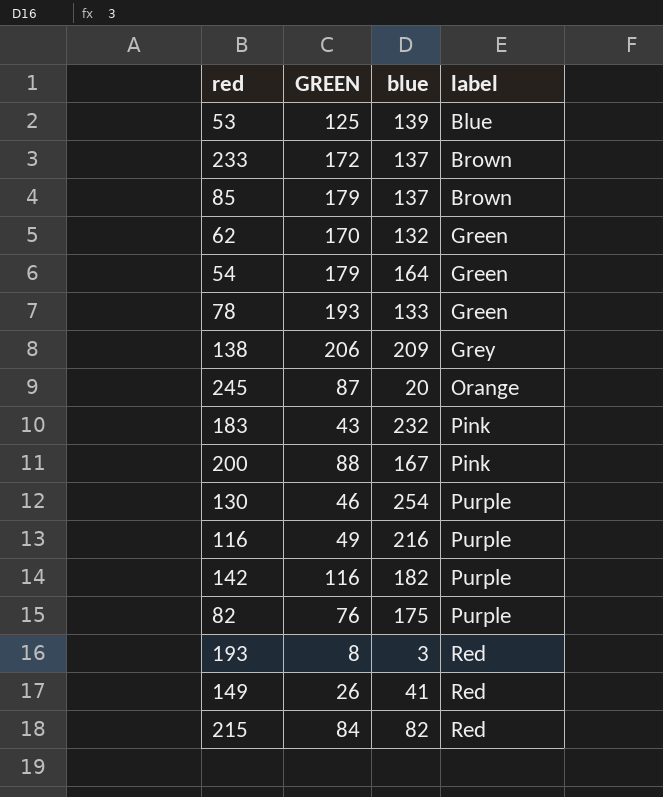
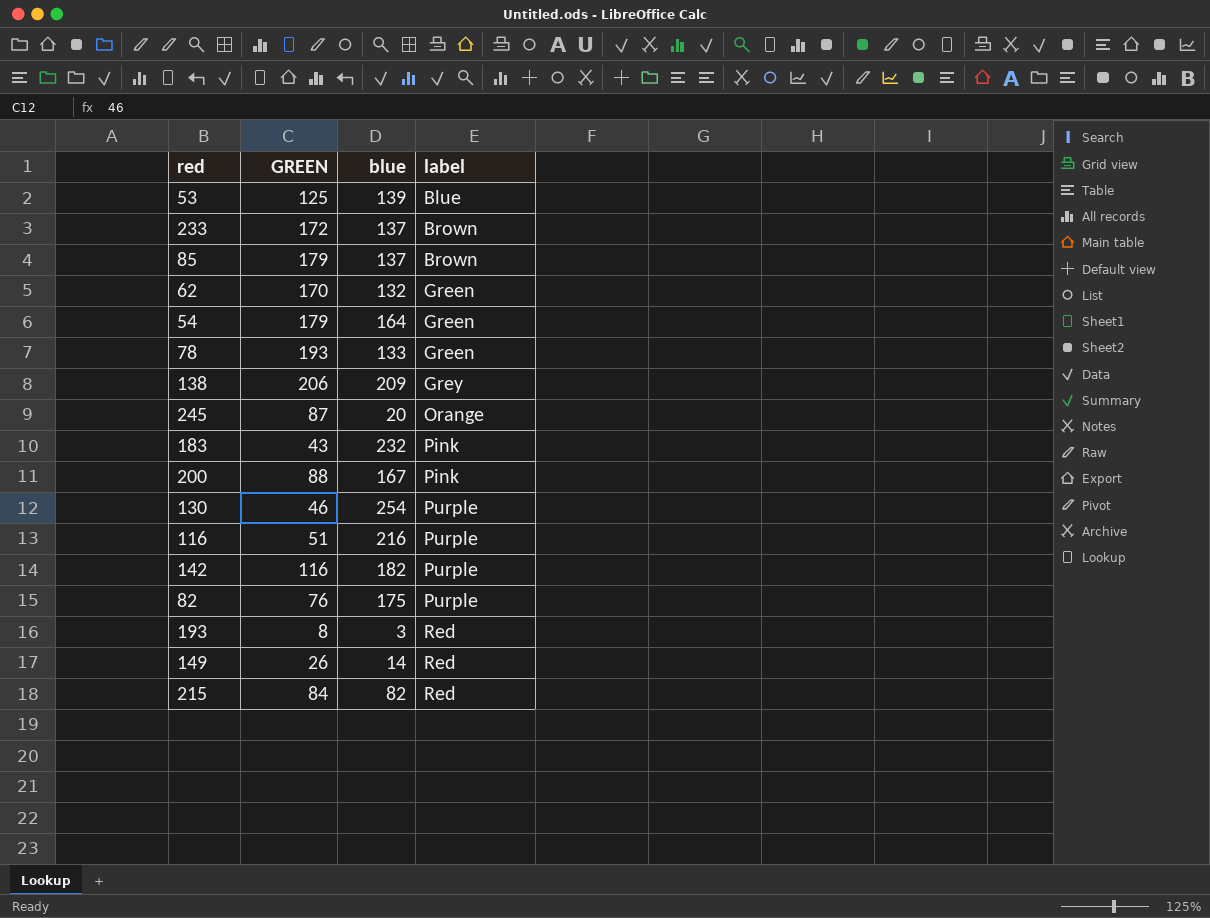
116 | GREEN: 49 -> 51
149 | blue: 41 -> 14

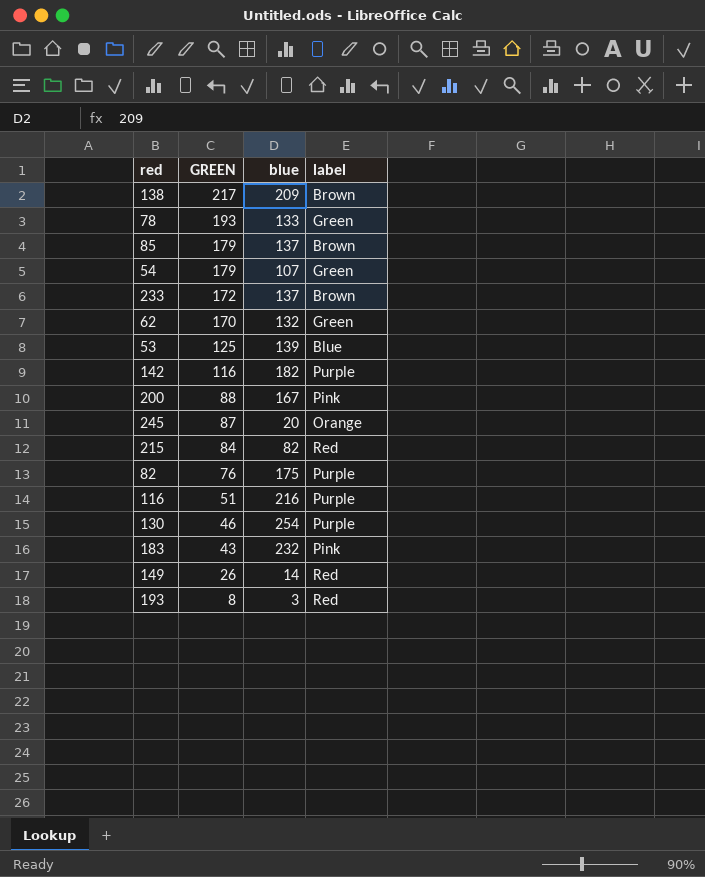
row order: label ascending -> GREEN descending
138 | GREEN: 206 -> 217
138 | label: Grey -> Brown
54 | blue: 164 -> 107

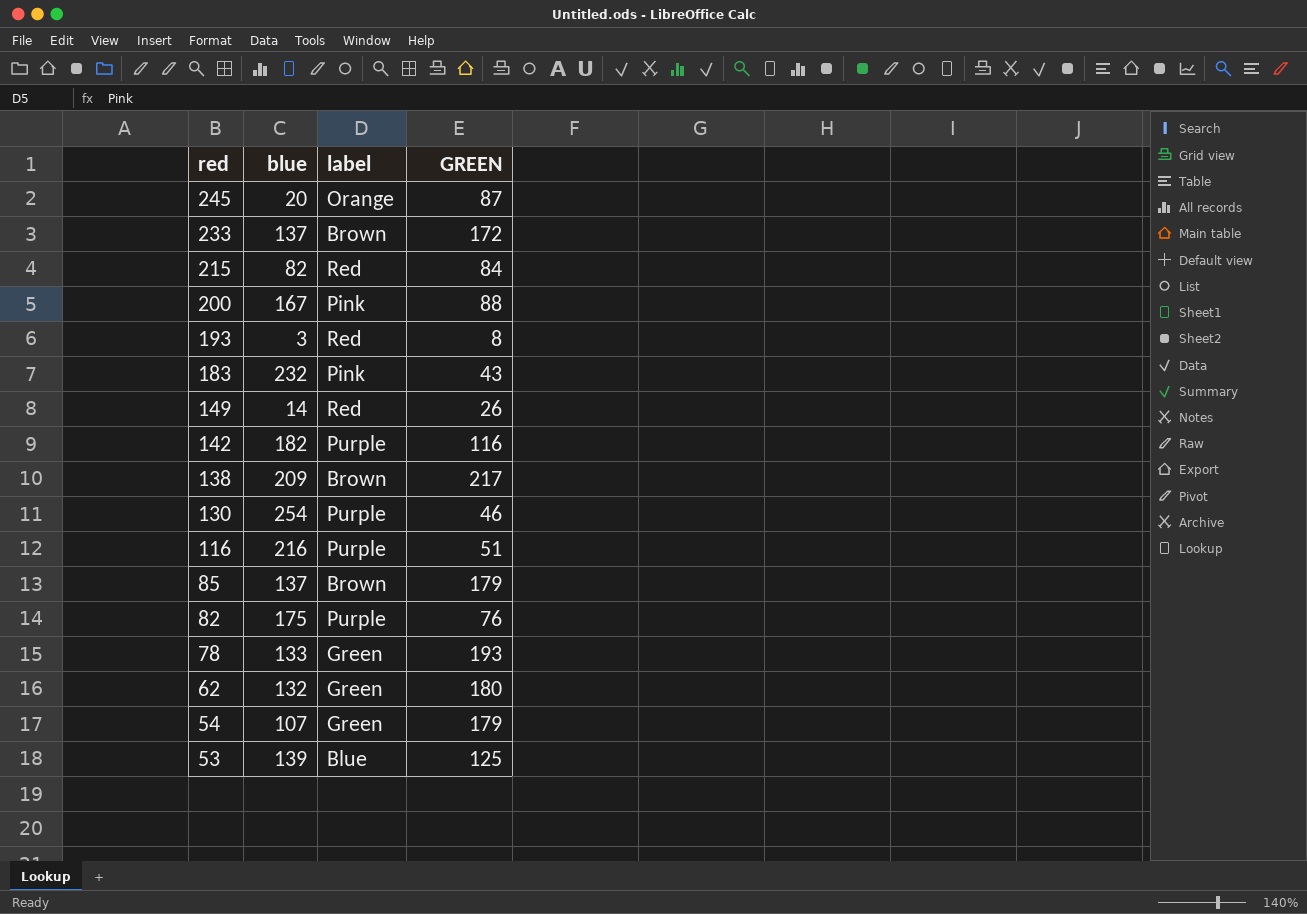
row order: GREEN descending -> red descending
column GREEN | position: 2 -> 4
62 | GREEN: 170 -> 180

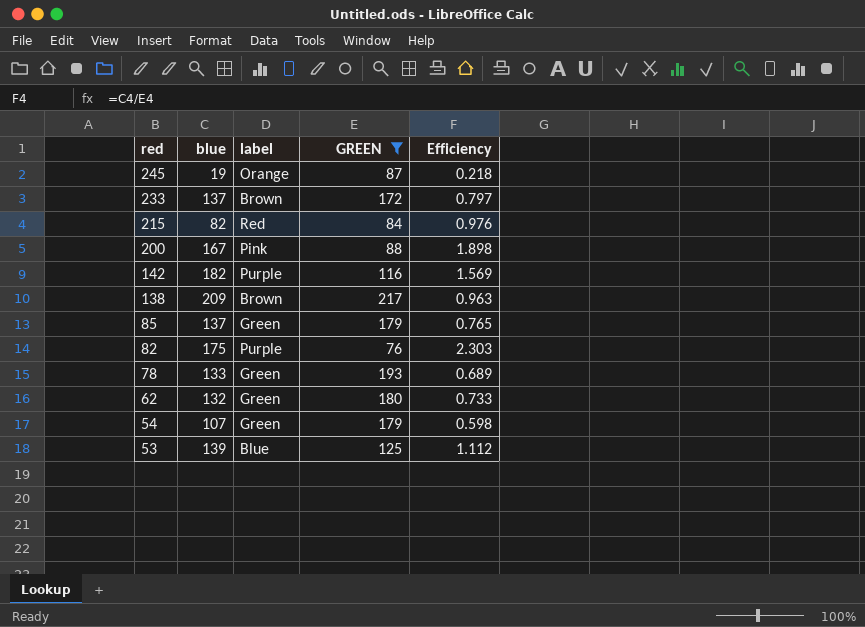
filter: none -> GREEN >= 76
column Efficiency | formula: none -> [blue] / [GREEN]
245 | blue: 20 -> 19
85 | label: Brown -> Green

